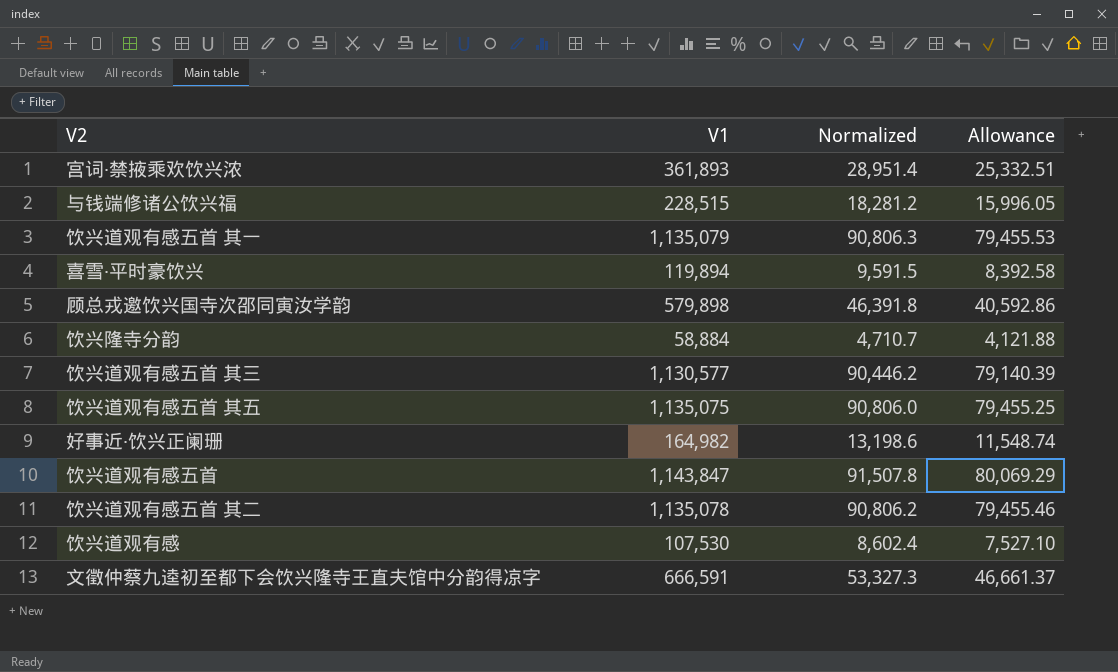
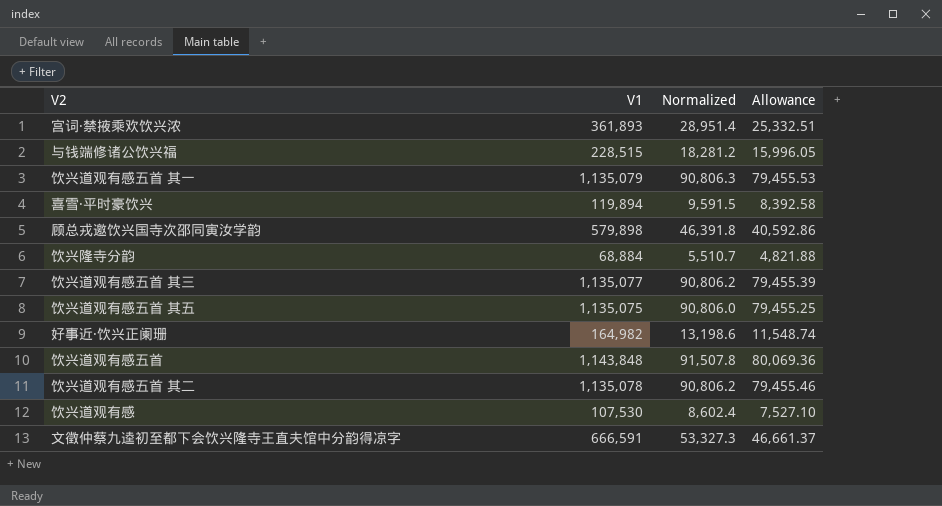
饮兴隆寺分韵 | V1: 58,884 -> 68,884
饮兴隆寺分韵 | Normalized: 4,710.7 -> 5,510.7
饮兴隆寺分韵 | Allowance: 4,121.88 -> 4,821.88
饮兴道观有感五首 其三 | V1: 1,130,577 -> 1,135,077
饮兴道观有感五首 其三 | Normalized: 90,446.2 -> 90,806.2
饮兴道观有感五首 其三 | Allowance: 79,140.39 -> 79,455.39
饮兴道观有感五首 | V1: 1,143,847 -> 1,143,848
饮兴道观有感五首 | Allowance: 80,069.29 -> 80,069.36

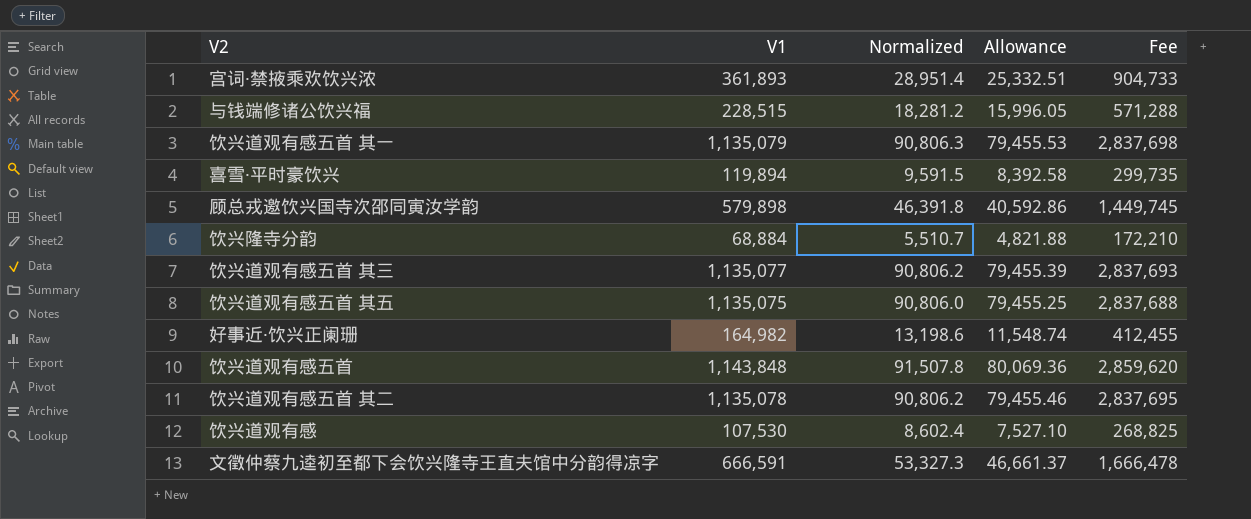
column Fee | formula: none -> [V1] * 2.5

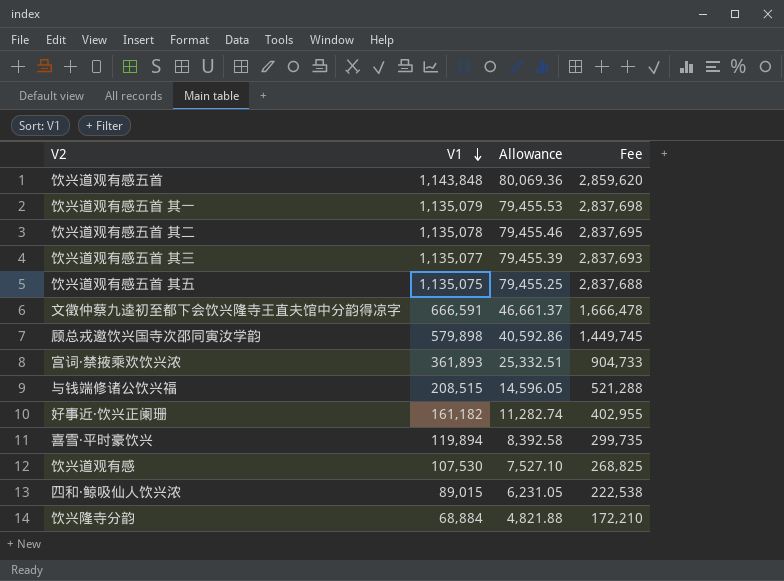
row order: none -> V1 descending
column Normalized | formula: [V1] * 0.08 -> none
与钱端修诸公饮兴福 | V1: 228,515 -> 208,515
与钱端修诸公饮兴福 | Allowance: 15,996.05 -> 14,596.05
与钱端修诸公饮兴福 | Fee: 571,288 -> 521,288
好事近·饮兴正阑珊 | V1: 164,982 -> 161,182
好事近·饮兴正阑珊 | Allowance: 11,548.74 -> 11,282.74
好事近·饮兴正阑珊 | Fee: 412,455 -> 402,955
row 四和·鲸吸仙人饮兴浓: none -> 89,015 | 6,231.05 | 222,538

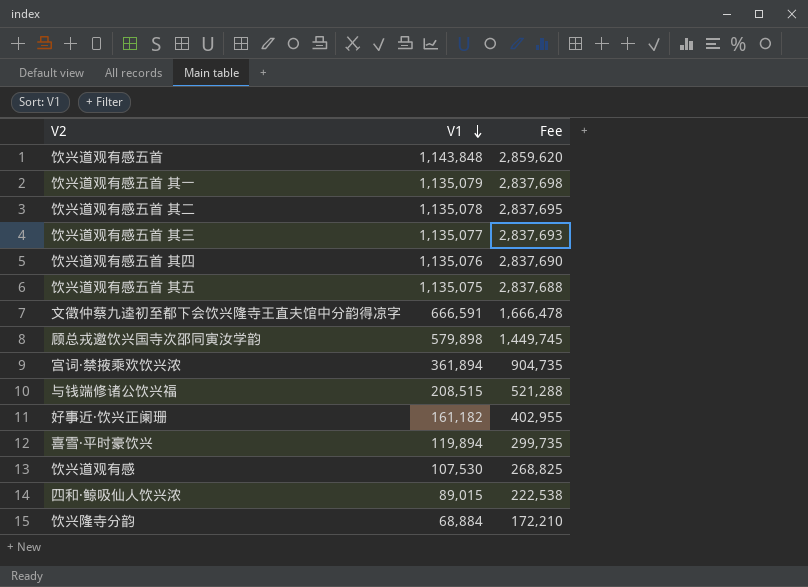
column Allowance | formula: [V1] * 0.07 -> none
row 饮兴道观有感五首 其四: none -> 1,135,076 | 2,837,690
宫词·禁掖乘欢饮兴浓 | V1: 361,893 -> 361,894
宫词·禁掖乘欢饮兴浓 | Fee: 904,733 -> 904,735

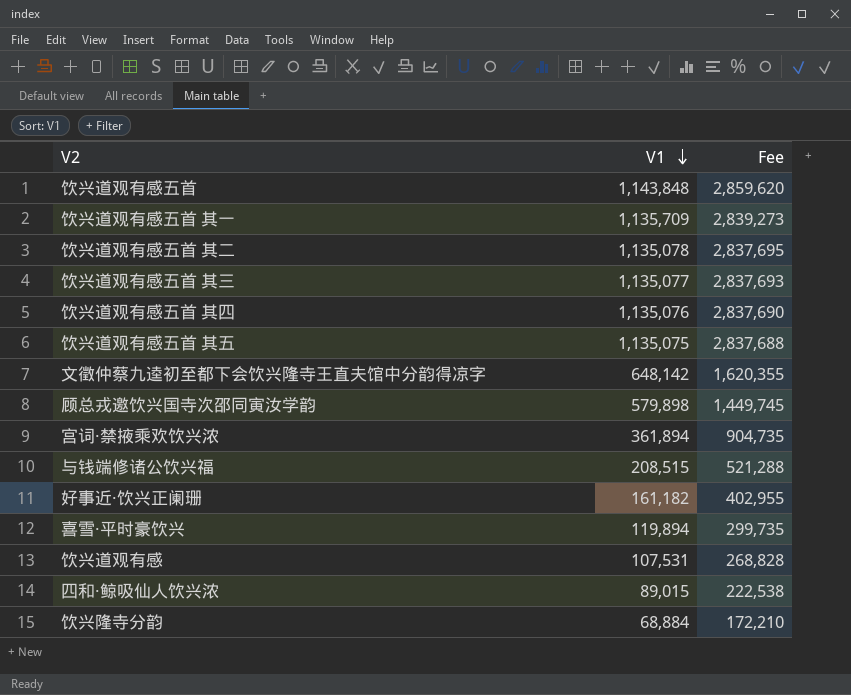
饮兴道观有感五首 其一 | V1: 1,135,079 -> 1,135,709
饮兴道观有感五首 其一 | Fee: 2,837,698 -> 2,839,273
文徵仲蔡九逵初至都下会饮兴隆寺王直夫馆中分韵得凉字 | V1: 666,591 -> 648,142
文徵仲蔡九逵初至都下会饮兴隆寺王直夫馆中分韵得凉字 | Fee: 1,666,478 -> 1,620,355
饮兴道观有感 | V1: 107,530 -> 107,531
饮兴道观有感 | Fee: 268,825 -> 268,828

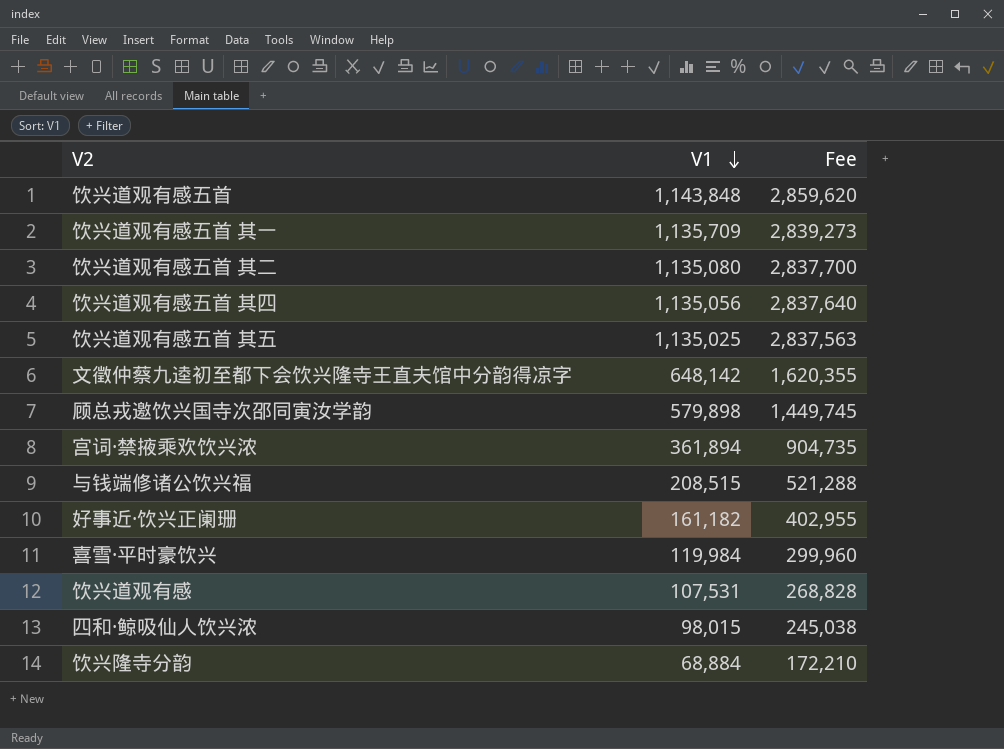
row 饮兴道观有感五首 其三: 1,135,077 | 2,837,693 -> none
饮兴道观有感五首 其二 | V1: 1,135,078 -> 1,135,080
饮兴道观有感五首 其二 | Fee: 2,837,695 -> 2,837,700
饮兴道观有感五首 其四 | V1: 1,135,076 -> 1,135,056
饮兴道观有感五首 其四 | Fee: 2,837,690 -> 2,837,640
饮兴道观有感五首 其五 | V1: 1,135,075 -> 1,135,025
饮兴道观有感五首 其五 | Fee: 2,837,688 -> 2,837,563
喜雪·平时豪饮兴 | V1: 119,894 -> 119,984
喜雪·平时豪饮兴 | Fee: 299,735 -> 299,960
四和·鲸吸仙人饮兴浓 | V1: 89,015 -> 98,015
四和·鲸吸仙人饮兴浓 | Fee: 222,538 -> 245,038

